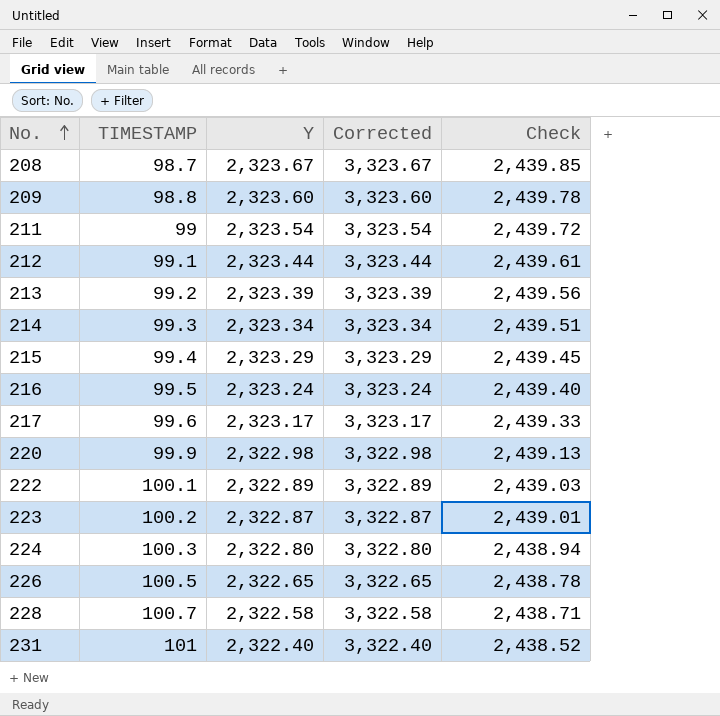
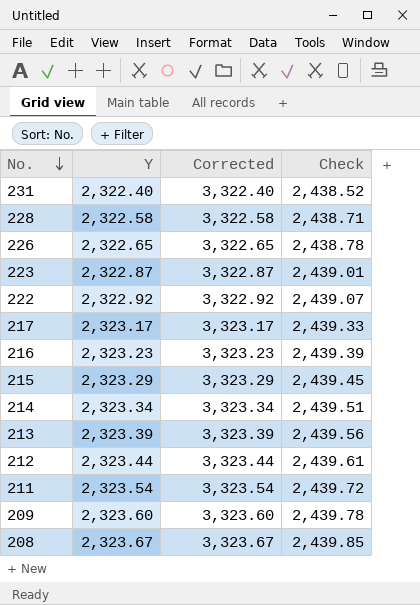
row order: No. ascending -> No. descending
column TIMESTAMP | position: 2 -> none
row 220: 99.9 | 2,322.98 | 3,322.98 | 2,439.13 -> none
row 224: 100.3 | 2,322.80 | 3,322.80 | 2,438.94 -> none
222 | Y: 2,322.89 -> 2,322.92
222 | Corrected: 3,322.89 -> 3,322.92
222 | Check: 2,439.03 -> 2,439.07
216 | Y: 2,323.24 -> 2,323.23
216 | Corrected: 3,323.24 -> 3,323.23
216 | Check: 2,439.40 -> 2,439.39

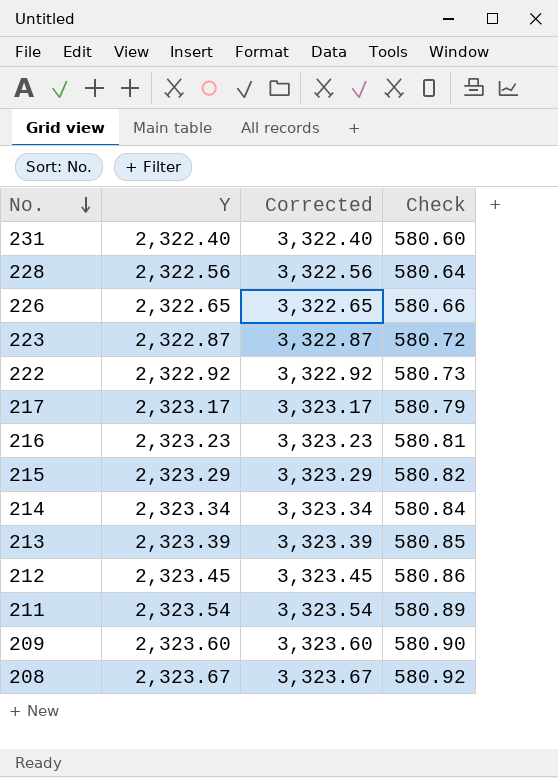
column Check | formula: [Y] * 1.05 -> [Y] * 0.25
228 | Y: 2,322.58 -> 2,322.56
228 | Corrected: 3,322.58 -> 3,322.56
212 | Y: 2,323.44 -> 2,323.45
212 | Corrected: 3,323.44 -> 3,323.45

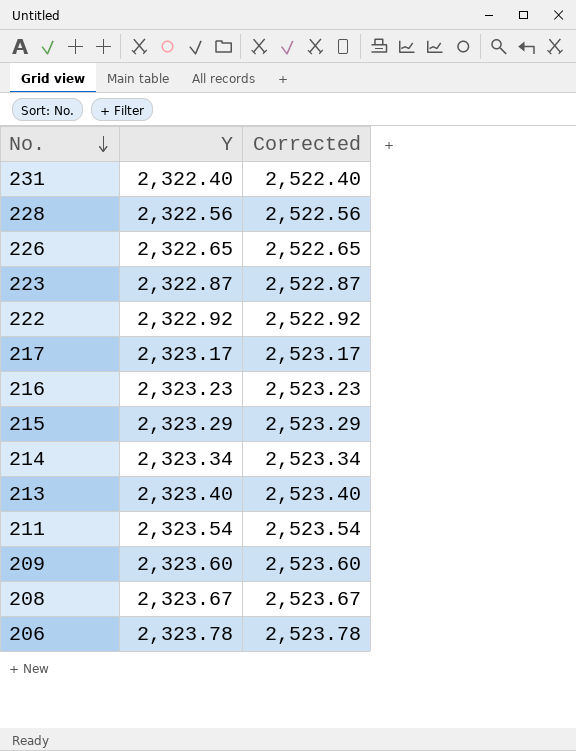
column Check | formula: [Y] * 0.25 -> none
column Corrected | formula: [Y] + 1000 -> [Y] + 200
row 212: 2,323.45 | 3,323.45 | 580.86 -> none
213 | Y: 2,323.39 -> 2,323.40
row 206: none -> 2,323.78 | 2,523.78

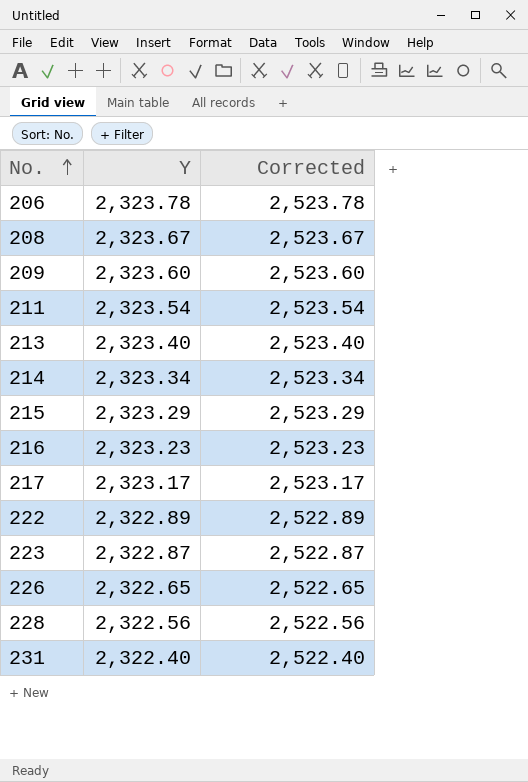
row order: No. descending -> No. ascending
222 | Y: 2,322.92 -> 2,322.89
222 | Corrected: 2,522.92 -> 2,522.89

